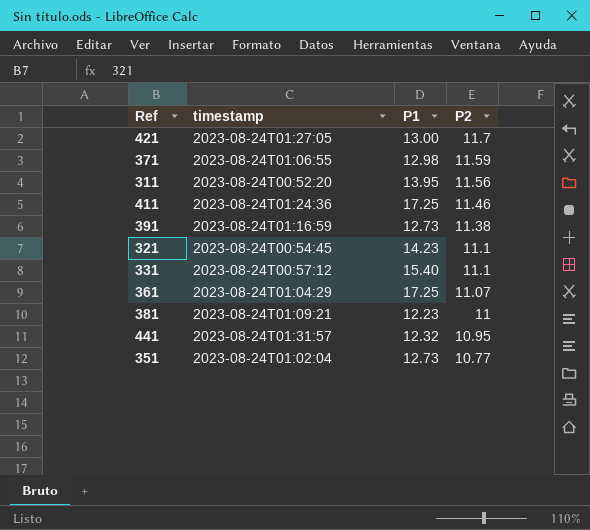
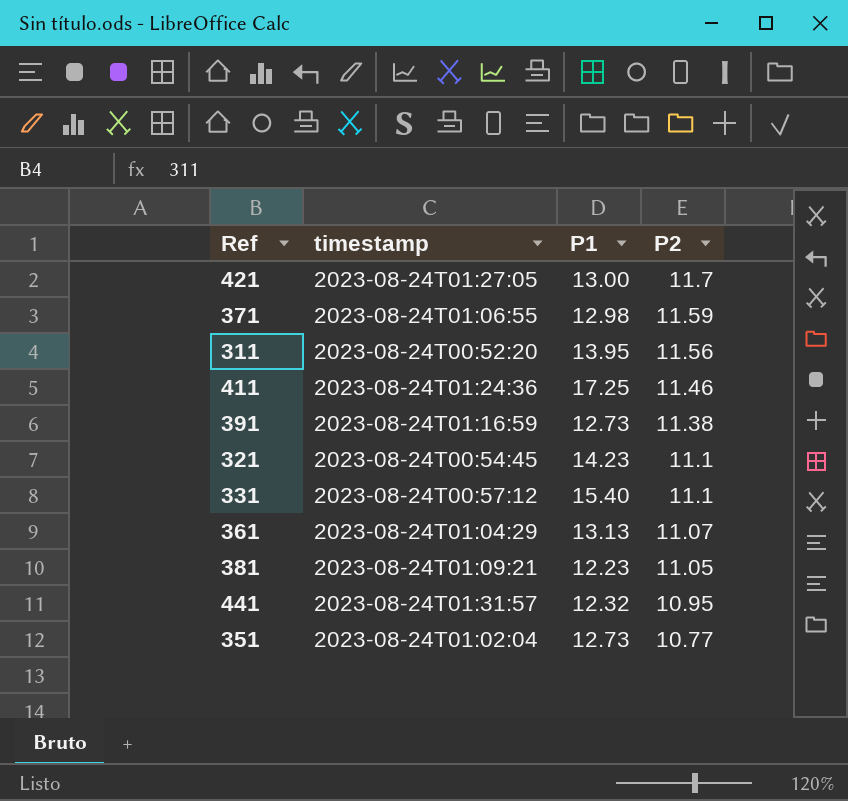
361 | P1: 17.25 -> 13.13
381 | P2: 11 -> 11.05

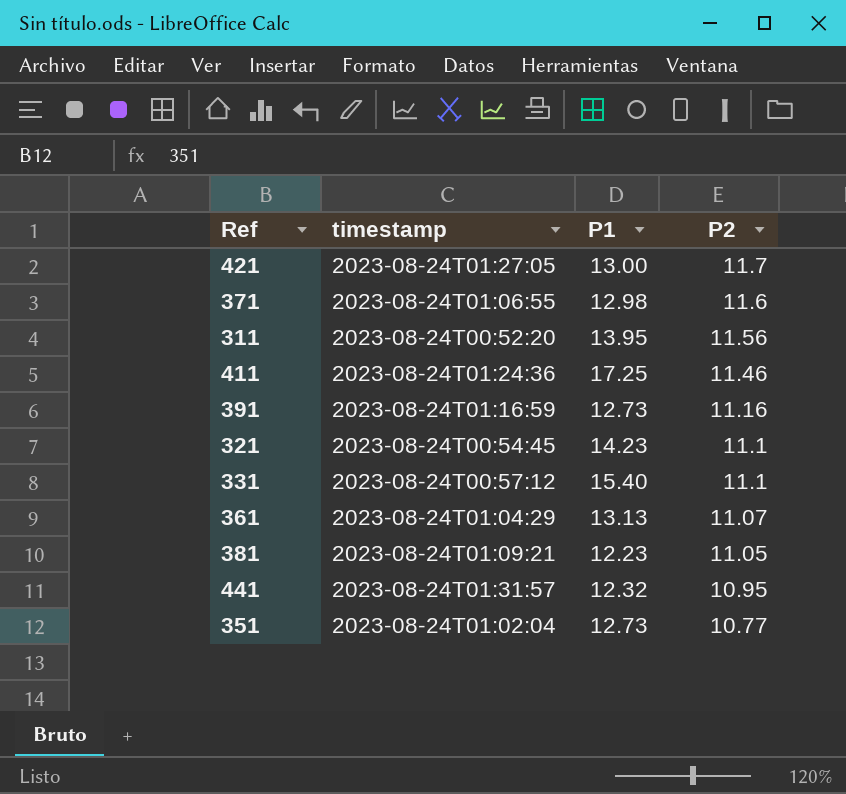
371 | P2: 11.59 -> 11.6
391 | P2: 11.38 -> 11.16

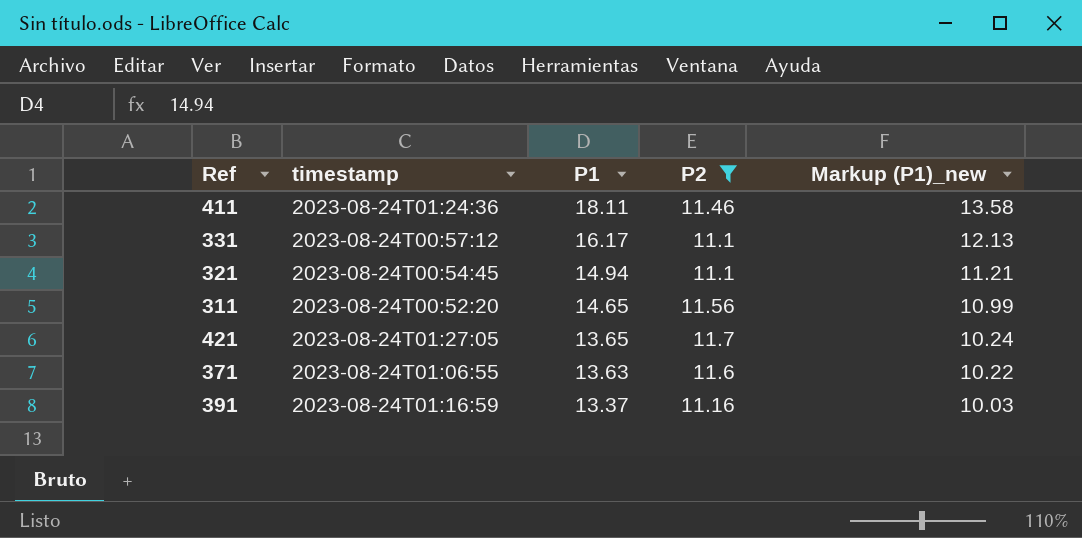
filter: none -> P2 >= 11.1
row order: P2 descending -> P1 descending
column Markup (P1)_new | formula: none -> [P1] * 0.75
411 | P1: 17.25 -> 18.11
331 | P1: 15.40 -> 16.17
321 | P1: 14.23 -> 14.94
311 | P1: 13.95 -> 14.65
421 | P1: 13.00 -> 13.65
371 | P1: 12.98 -> 13.63
391 | P1: 12.73 -> 13.37

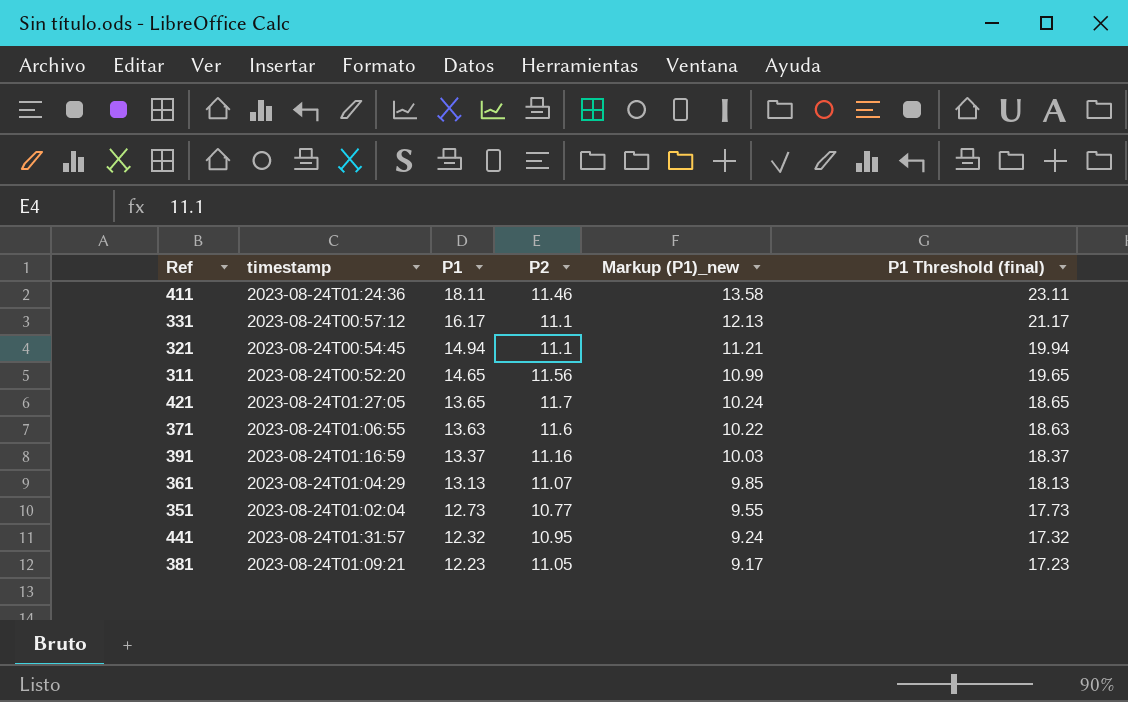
filter: P2 >= 11.1 -> none
column P1 Threshold (final) | formula: none -> [P1] + 5

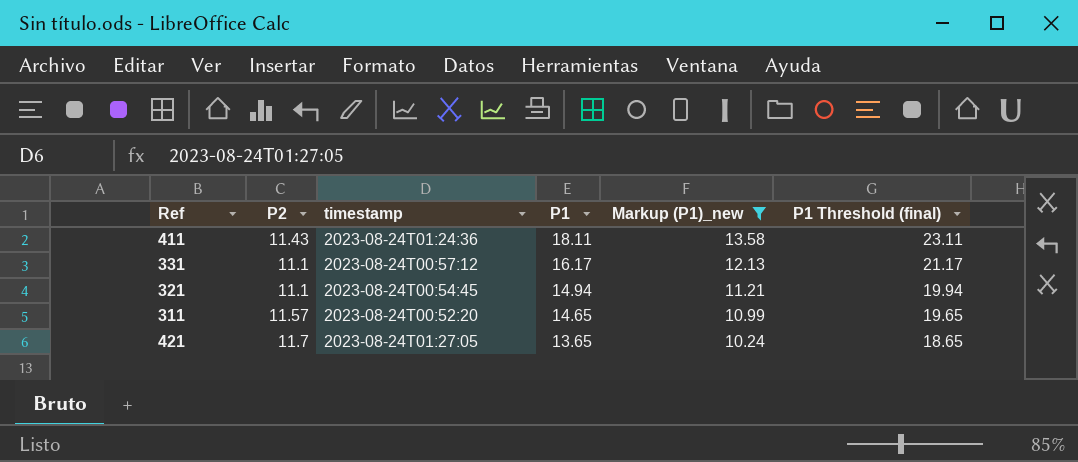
filter: none -> Markup (P1)_new >= 10.24
column P2 | position: 4 -> 2
411 | P2: 11.46 -> 11.43
311 | P2: 11.56 -> 11.57

